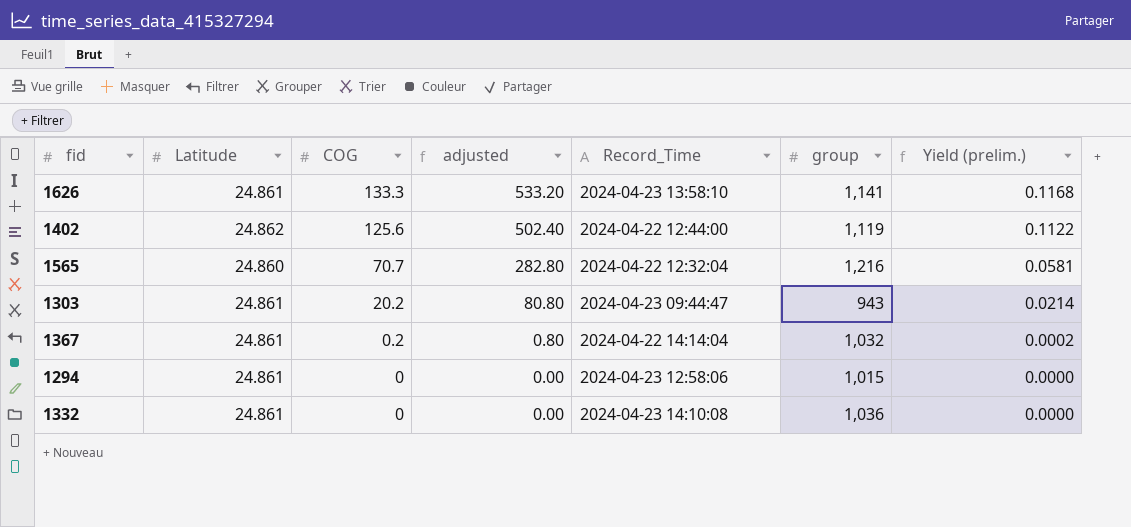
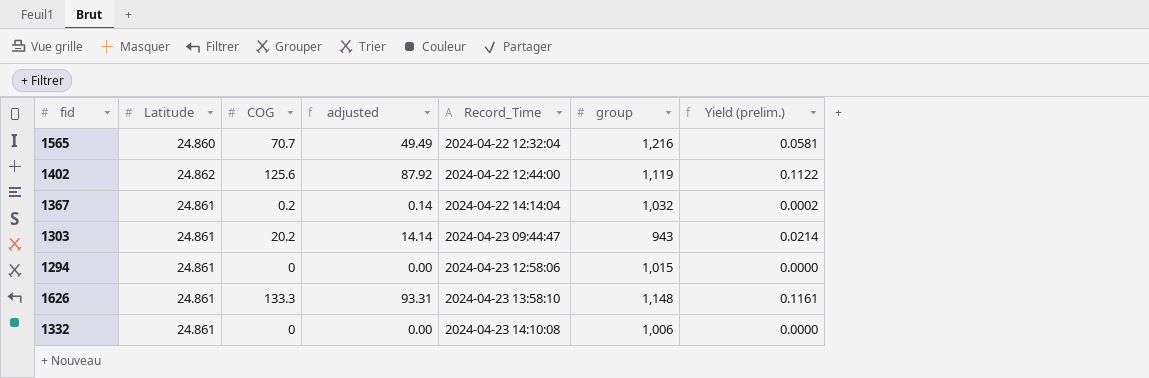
row order: COG descending -> Record_Time ascending
column adjusted | formula: [COG] * 4 -> [COG] * 0.7
1626 | group: 1,141 -> 1,148
1626 | Yield (prelim.): 0.1168 -> 0.1161
1332 | group: 1,036 -> 1,006

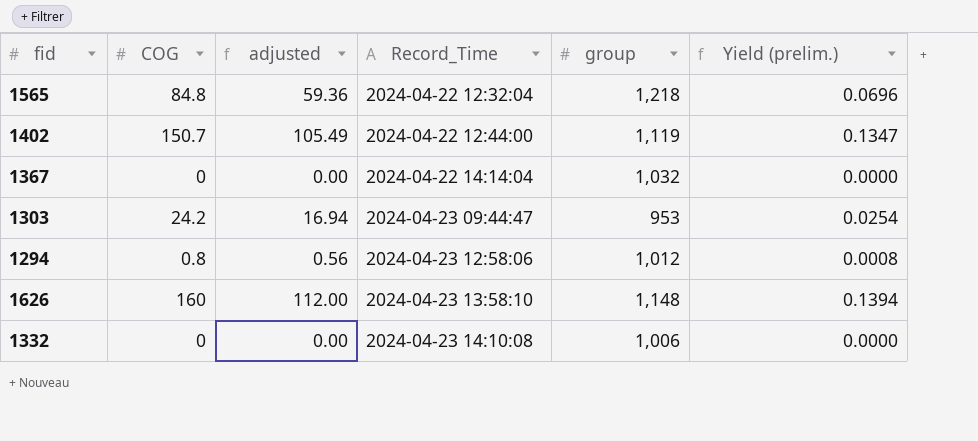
column Latitude | position: 2 -> none
1565 | COG: 70.7 -> 84.8
1565 | adjusted: 49.49 -> 59.36
1565 | group: 1,216 -> 1,218
1565 | Yield (prelim.): 0.0581 -> 0.0696
1402 | COG: 125.6 -> 150.7
1402 | adjusted: 87.92 -> 105.49
1402 | Yield (prelim.): 0.1122 -> 0.1347
1367 | COG: 0.2 -> 0
1367 | adjusted: 0.14 -> 0.00
1367 | Yield (prelim.): 0.0002 -> 0.0000
1303 | COG: 20.2 -> 24.2
1303 | adjusted: 14.14 -> 16.94
1303 | group: 943 -> 953
1303 | Yield (prelim.): 0.0214 -> 0.0254
1294 | COG: 0 -> 0.8
1294 | adjusted: 0.00 -> 0.56
1294 | group: 1,015 -> 1,012
1294 | Yield (prelim.): 0.0000 -> 0.0008
1626 | COG: 133.3 -> 160
1626 | adjusted: 93.31 -> 112.00
1626 | Yield (prelim.): 0.1161 -> 0.1394

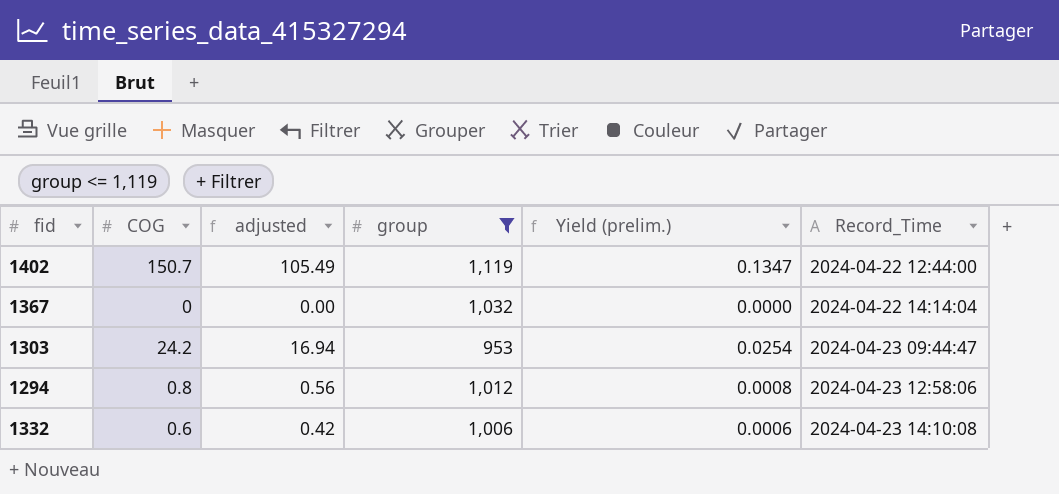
filter: none -> group <= 1,119
column Record_Time | position: 4 -> 6
1332 | COG: 0 -> 0.6
1332 | adjusted: 0.00 -> 0.42
1332 | Yield (prelim.): 0.0000 -> 0.0006

